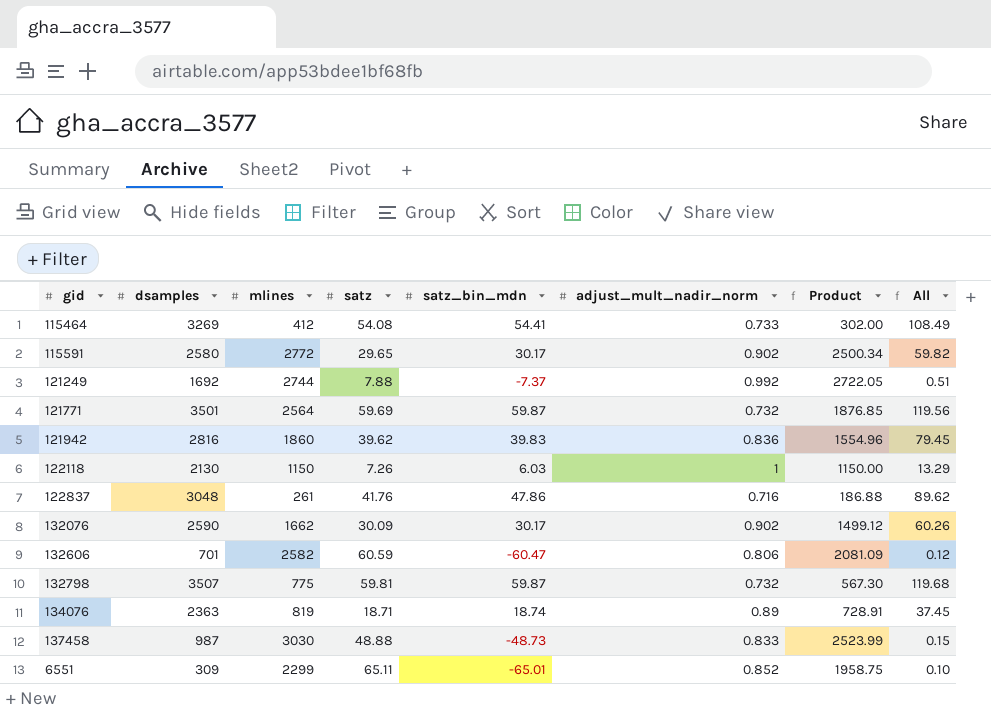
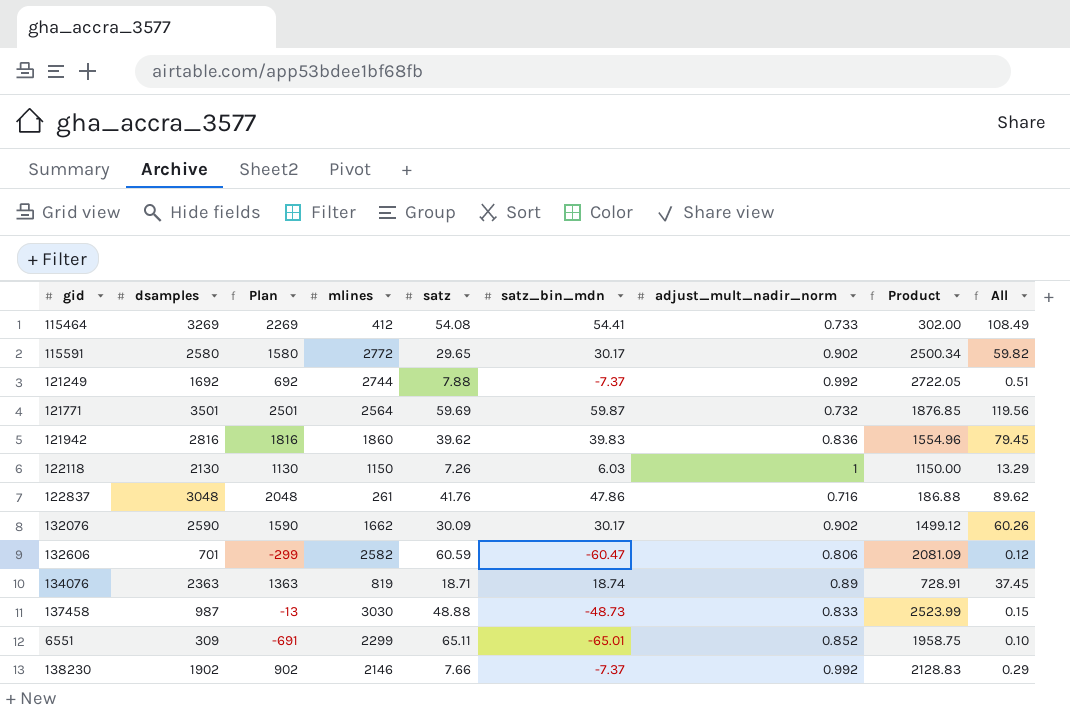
column Plan | formula: none -> [dsamples] - 1000
row 132798: 3507 | 775 | 59.81 | 59.87 | 0.732 | 567.30 | 119.68 -> none
row 138230: none -> 1902 | 902 | 2146 | 7.66 | -7.37 | 0.992 | 2128.83 | 0.29

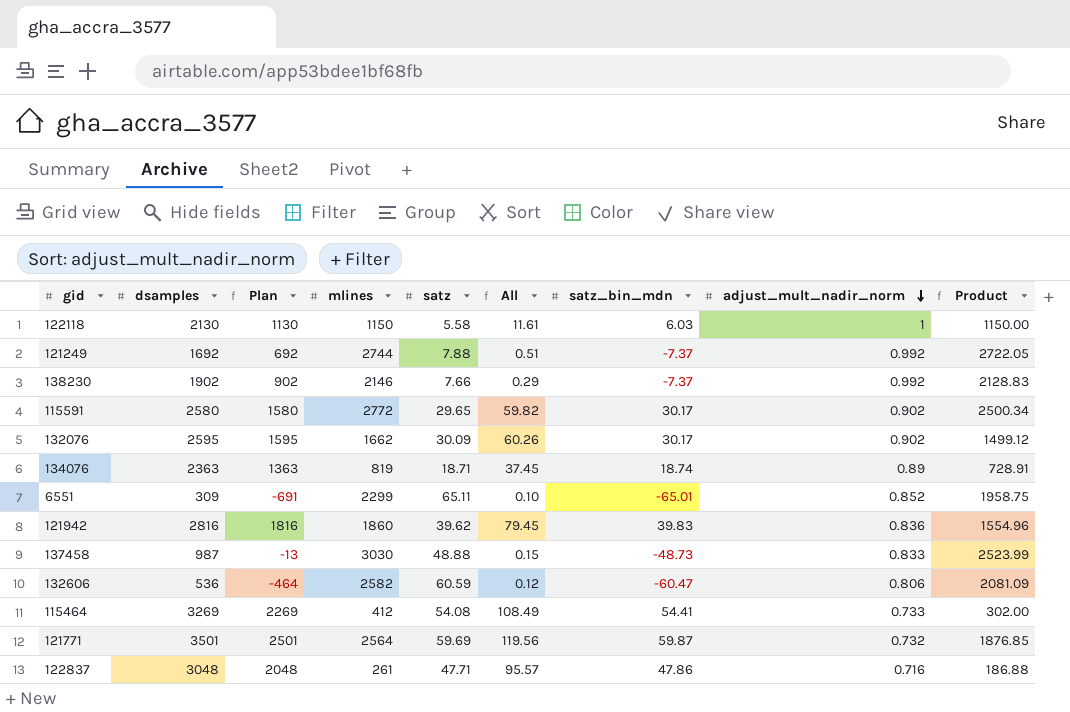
row order: none -> adjust_mult_nadir_norm descending
column All | position: 9 -> 6
122118 | satz: 7.26 -> 5.58
122118 | All: 13.29 -> 11.61
132076 | dsamples: 2590 -> 2595
132076 | Plan: 1590 -> 1595
132606 | dsamples: 701 -> 536
132606 | Plan: -299 -> -464
122837 | satz: 41.76 -> 47.71
122837 | All: 89.62 -> 95.57

